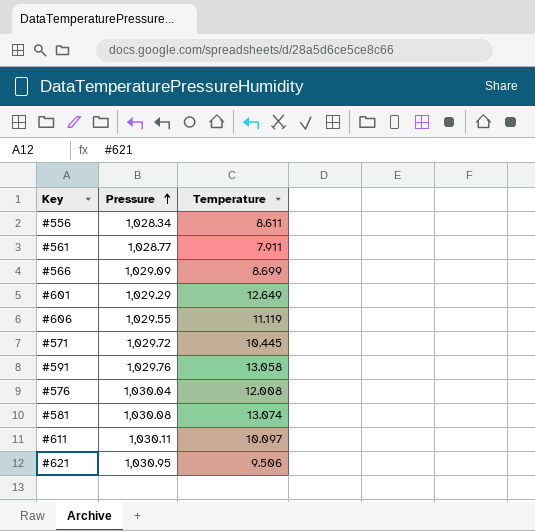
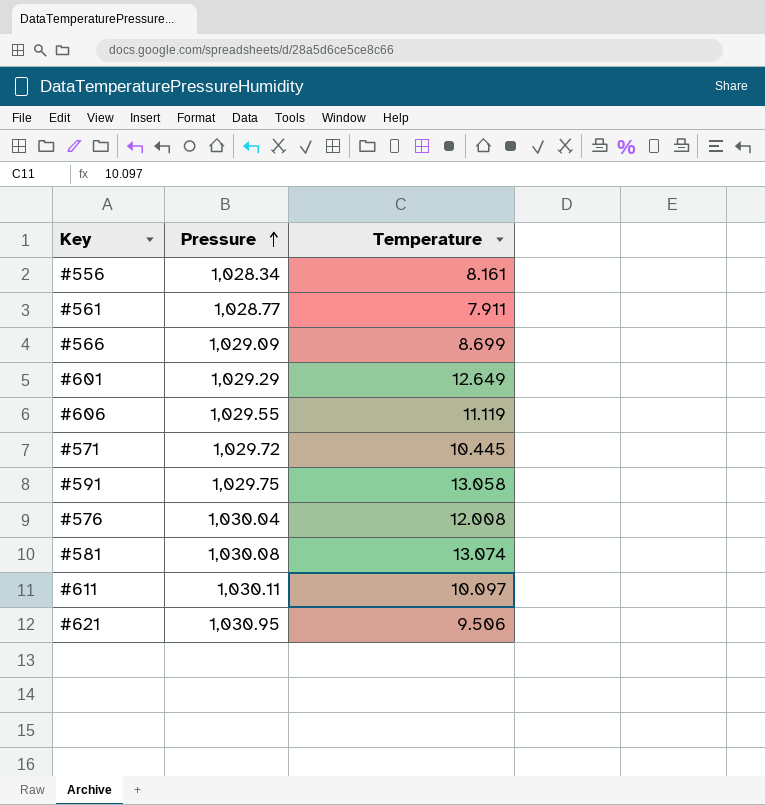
#556 | Temperature: 8.611 -> 8.161
#591 | Pressure: 1,029.76 -> 1,029.75

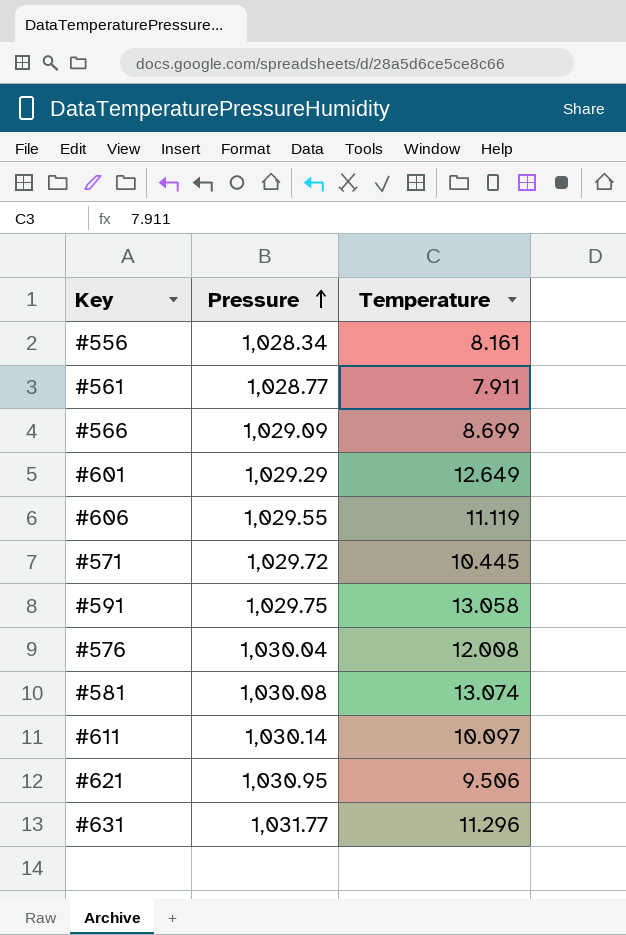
#611 | Pressure: 1,030.11 -> 1,030.14
row #631: none -> 1,031.77 | 11.296

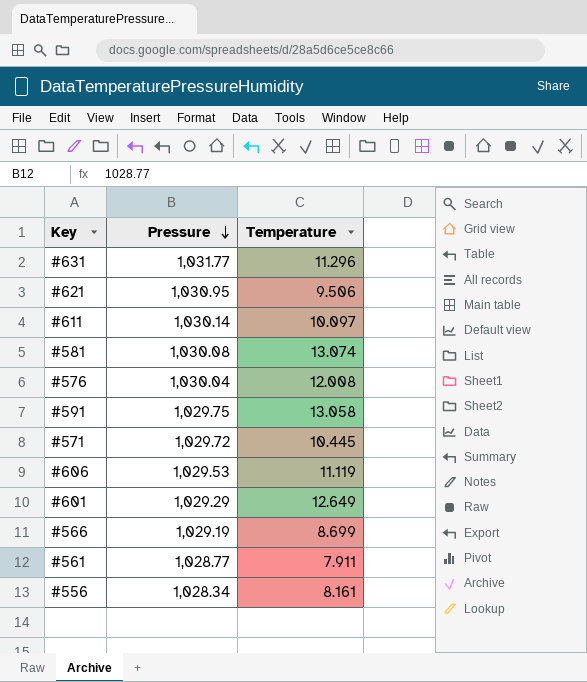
row order: Pressure ascending -> Pressure descending
#606 | Pressure: 1,029.55 -> 1,029.53
#566 | Pressure: 1,029.09 -> 1,029.19

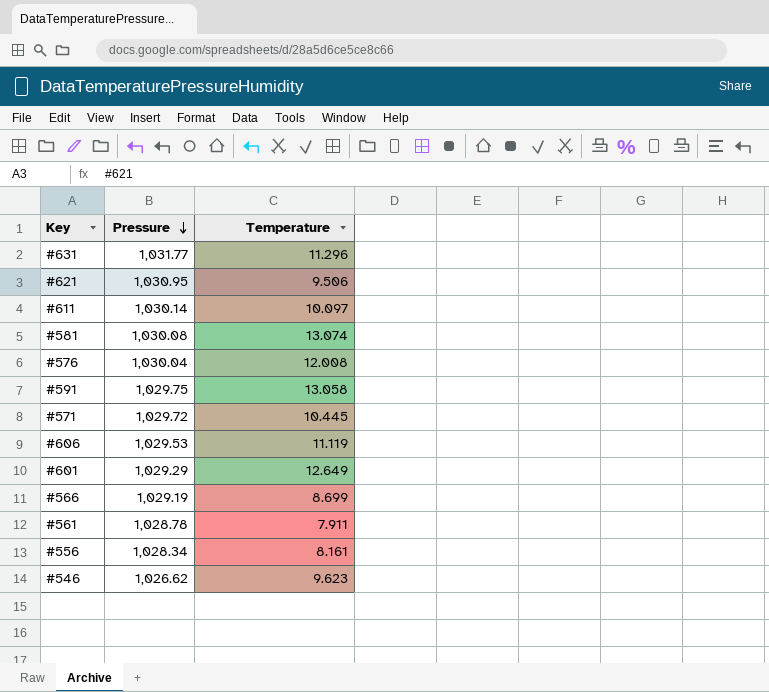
#561 | Pressure: 1,028.77 -> 1,028.78
row #546: none -> 1,026.62 | 9.623

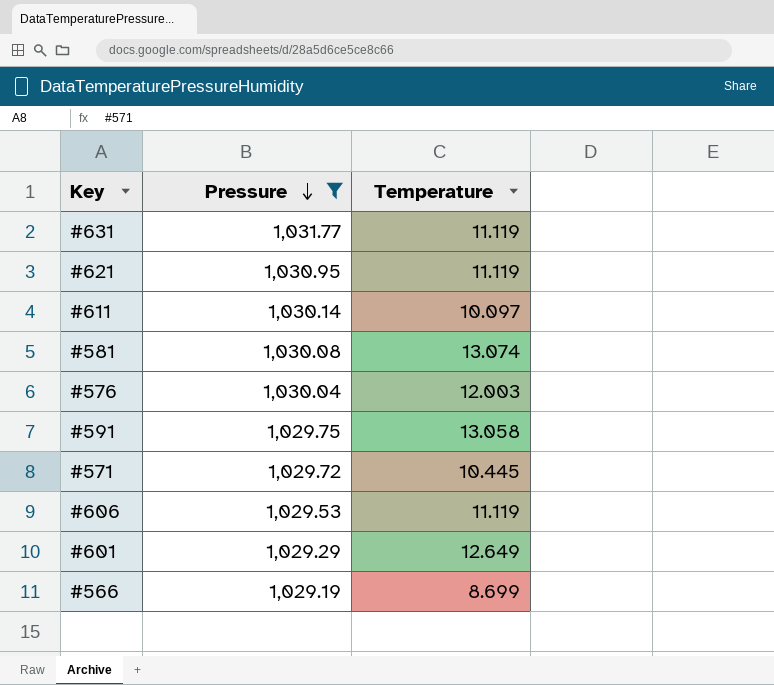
filter: none -> Pressure >= 1,029.19
#631 | Temperature: 11.296 -> 11.119
#621 | Temperature: 9.506 -> 11.119
#576 | Temperature: 12.008 -> 12.003

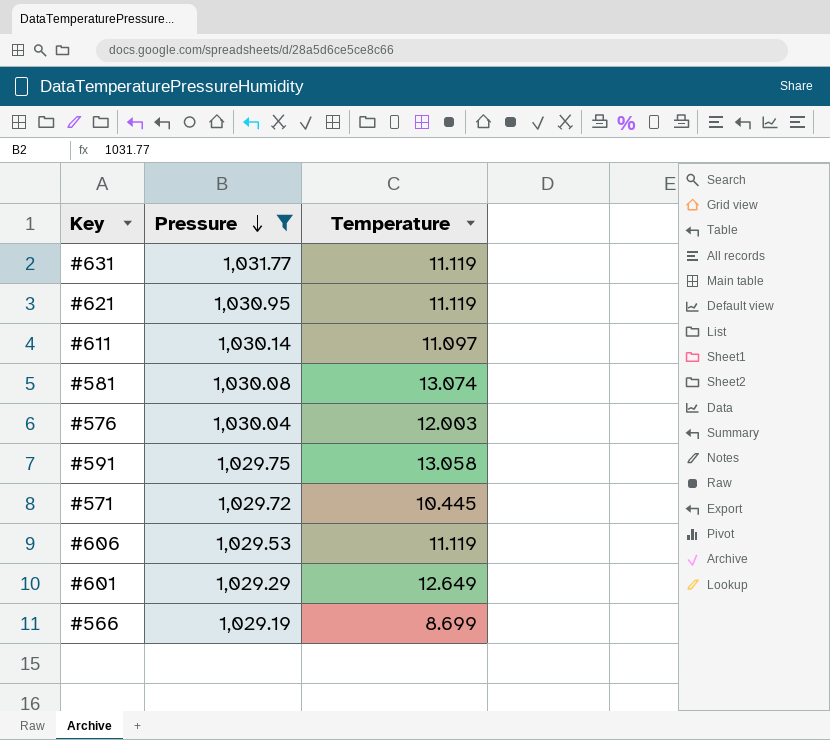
#611 | Temperature: 10.097 -> 11.097

